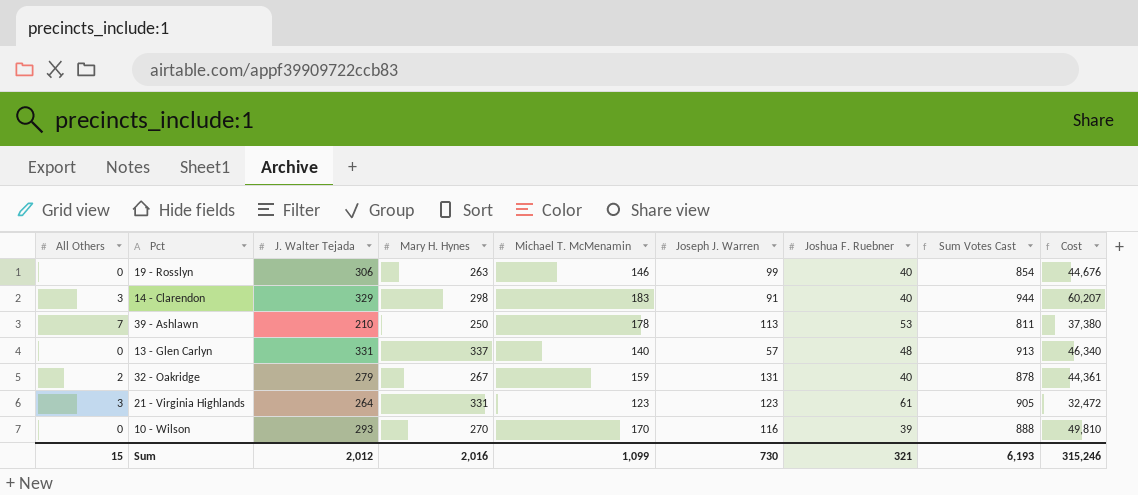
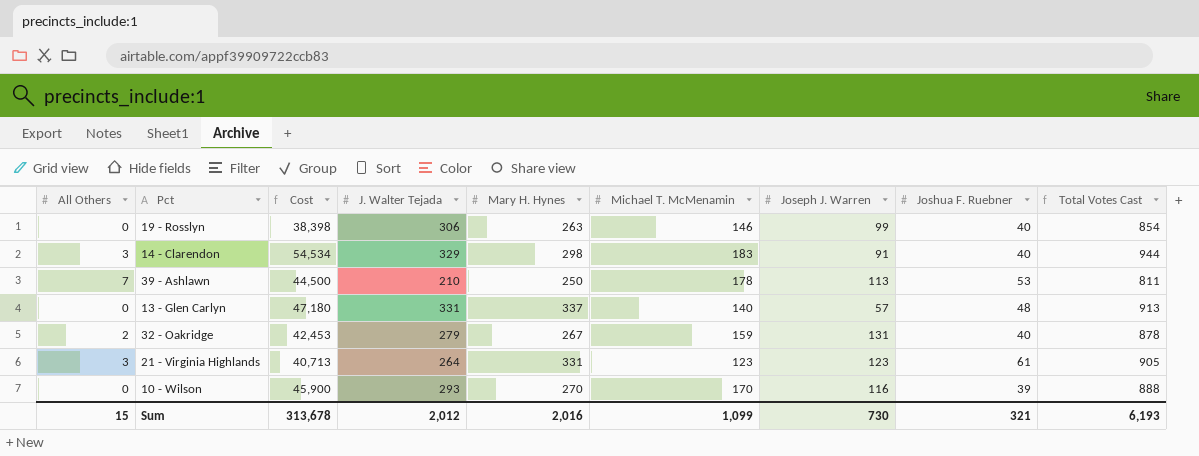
column Cost | formula: [J. Walter Tejada] * [Michael T. McMenamin] -> [Mary H. Hynes] * [Michael T. McMenamin]
column Cost | position: 9 -> 3
column name: Sum Votes Cast -> Total Votes Cast
Sum | Cost: 315,246 -> 313,678

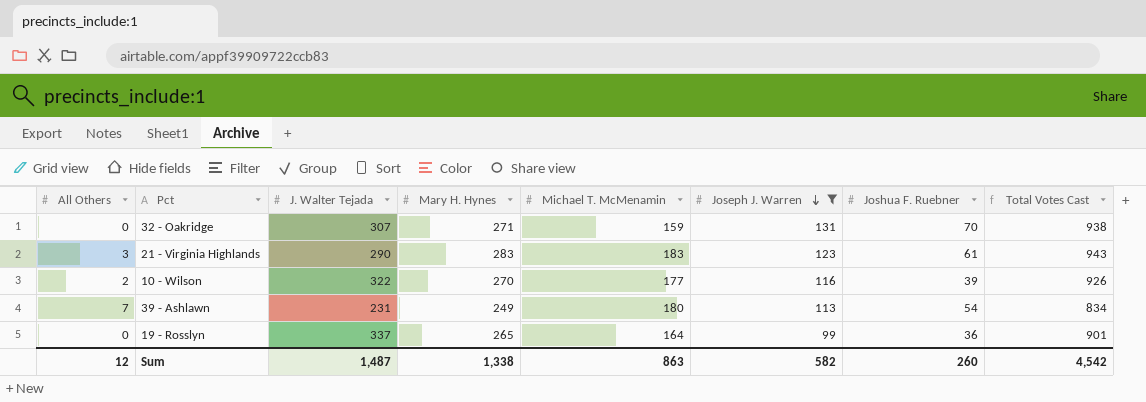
filter: none -> Joseph J. Warren >= 99
row order: none -> Joseph J. Warren descending
column Cost | formula: [Mary H. Hynes] * [Michael T. McMenamin] -> none
32 - Oakridge | All Others: 2 -> 0
32 - Oakridge | J. Walter Tejada: 279 -> 307
32 - Oakridge | Mary H. Hynes: 267 -> 271
32 - Oakridge | Joshua F. Ruebner: 40 -> 70
32 - Oakridge | Total Votes Cast: 878 -> 938
21 - Virginia Highlands | J. Walter Tejada: 264 -> 290
21 - Virginia Highlands | Mary H. Hynes: 331 -> 283
21 - Virginia Highlands | Michael T. McMenamin: 123 -> 183
21 - Virginia Highlands | Total Votes Cast: 905 -> 943
10 - Wilson | All Others: 0 -> 2
10 - Wilson | J. Walter Tejada: 293 -> 322
10 - Wilson | Michael T. McMenamin: 170 -> 177
10 - Wilson | Total Votes Cast: 888 -> 926
39 - Ashlawn | J. Walter Tejada: 210 -> 231
39 - Ashlawn | Mary H. Hynes: 250 -> 249
39 - Ashlawn | Michael T. McMenamin: 178 -> 180
39 - Ashlawn | Joshua F. Ruebner: 53 -> 54
39 - Ashlawn | Total Votes Cast: 811 -> 834
19 - Rosslyn | J. Walter Tejada: 306 -> 337
19 - Rosslyn | Mary H. Hynes: 263 -> 265
19 - Rosslyn | Michael T. McMenamin: 146 -> 164
19 - Rosslyn | Joshua F. Ruebner: 40 -> 36
19 - Rosslyn | Total Votes Cast: 854 -> 901
Sum | All Others: 15 -> 12
Sum | J. Walter Tejada: 2,012 -> 1,487
Sum | Mary H. Hynes: 2,016 -> 1,338
Sum | Michael T. McMenamin: 1,099 -> 863
Sum | Joseph J. Warren: 730 -> 582
Sum | Joshua F. Ruebner: 321 -> 260
Sum | Total Votes Cast: 6,193 -> 4,542

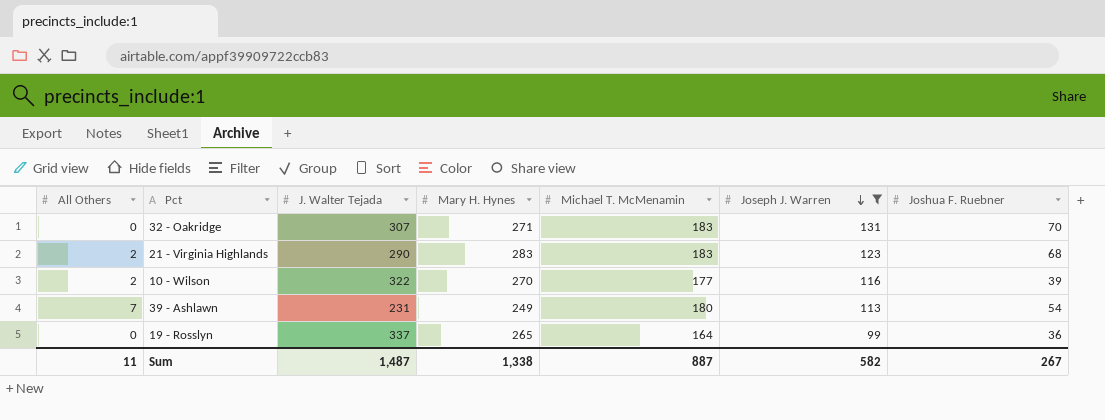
column Total Votes Cast | formula: [All Others] + [J. Walter Tejada] + [Mary H. Hynes] + [Michael T. McMenamin] + [Joseph J. Warren] + [Joshua F. Ruebner] -> none
32 - Oakridge | Michael T. McMenamin: 159 -> 183
21 - Virginia Highlands | All Others: 3 -> 2
21 - Virginia Highlands | Joshua F. Ruebner: 61 -> 68
Sum | All Others: 12 -> 11
Sum | Michael T. McMenamin: 863 -> 887
Sum | Joshua F. Ruebner: 260 -> 267

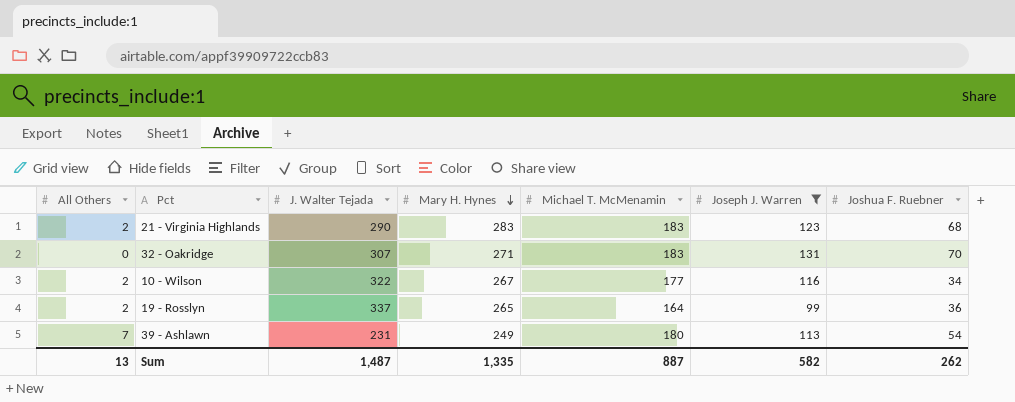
row order: Joseph J. Warren descending -> Mary H. Hynes descending
10 - Wilson | Mary H. Hynes: 270 -> 267
10 - Wilson | Joshua F. Ruebner: 39 -> 34
19 - Rosslyn | All Others: 0 -> 2
Sum | All Others: 11 -> 13
Sum | Mary H. Hynes: 1,338 -> 1,335
Sum | Joshua F. Ruebner: 267 -> 262

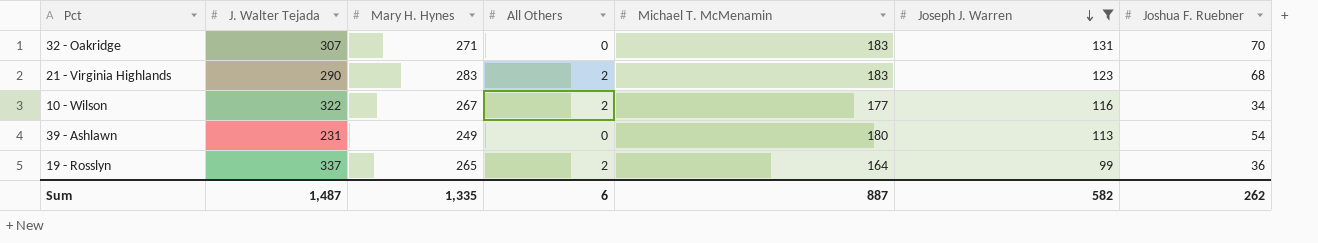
row order: Mary H. Hynes descending -> Joseph J. Warren descending
column All Others | position: 1 -> 4
39 - Ashlawn | All Others: 7 -> 0
Sum | All Others: 13 -> 6

